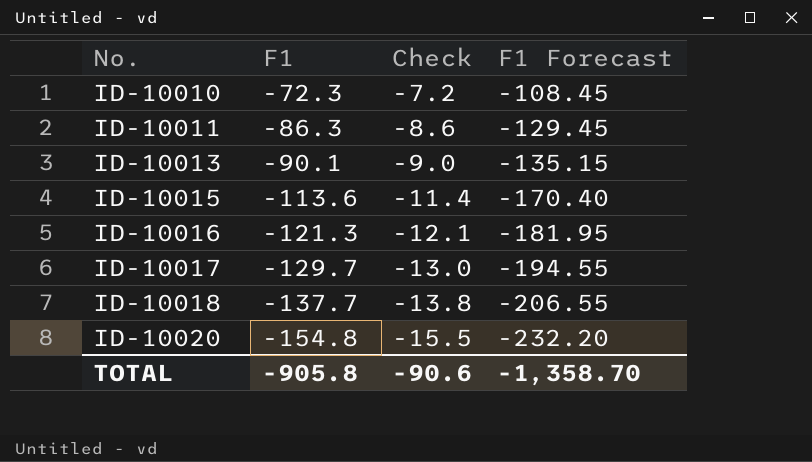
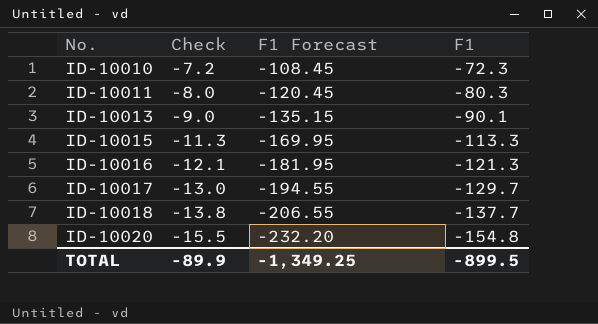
column F1 | position: 2 -> 4
ID-10011 | Check: -8.6 -> -8.0
ID-10011 | F1 Forecast: -129.45 -> -120.45
ID-10011 | F1: -86.3 -> -80.3
ID-10015 | Check: -11.4 -> -11.3
ID-10015 | F1 Forecast: -170.40 -> -169.95
ID-10015 | F1: -113.6 -> -113.3
TOTAL | Check: -90.6 -> -89.9
TOTAL | F1 Forecast: -1,358.70 -> -1,349.25
TOTAL | F1: -905.8 -> -899.5

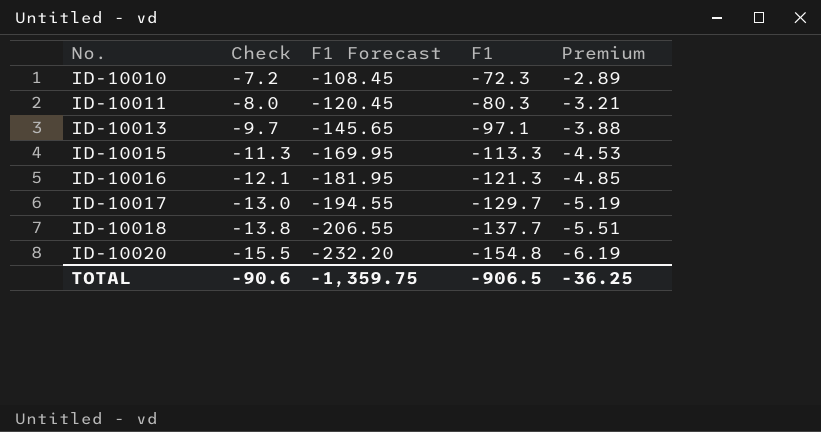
column Premium | formula: none -> [F1] * 0.04
ID-10013 | Check: -9.0 -> -9.7
ID-10013 | F1 Forecast: -135.15 -> -145.65
ID-10013 | F1: -90.1 -> -97.1
TOTAL | Check: -89.9 -> -90.6
TOTAL | F1 Forecast: -1,349.25 -> -1,359.75
TOTAL | F1: -899.5 -> -906.5

